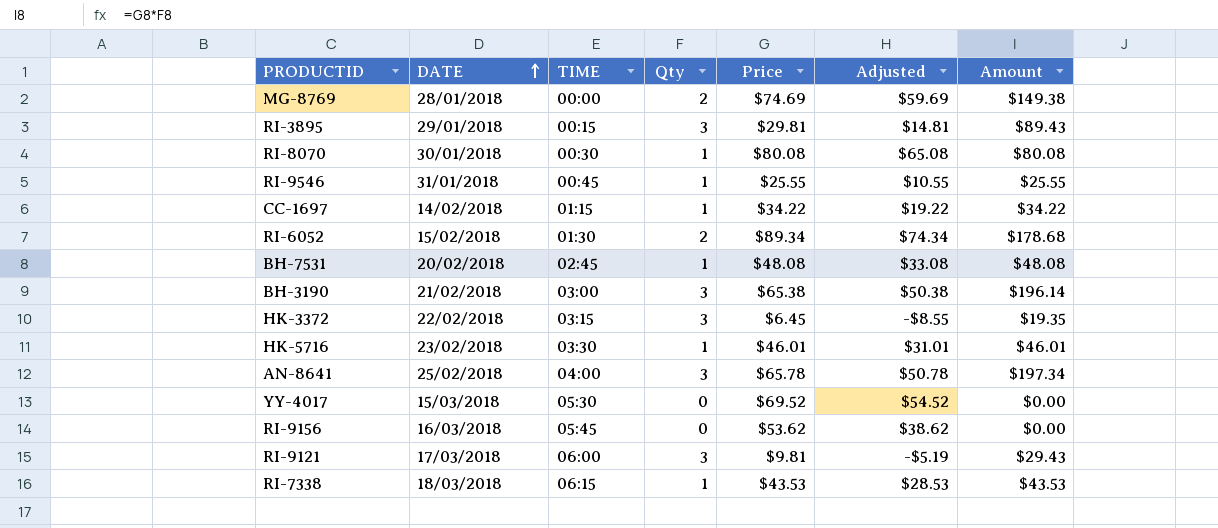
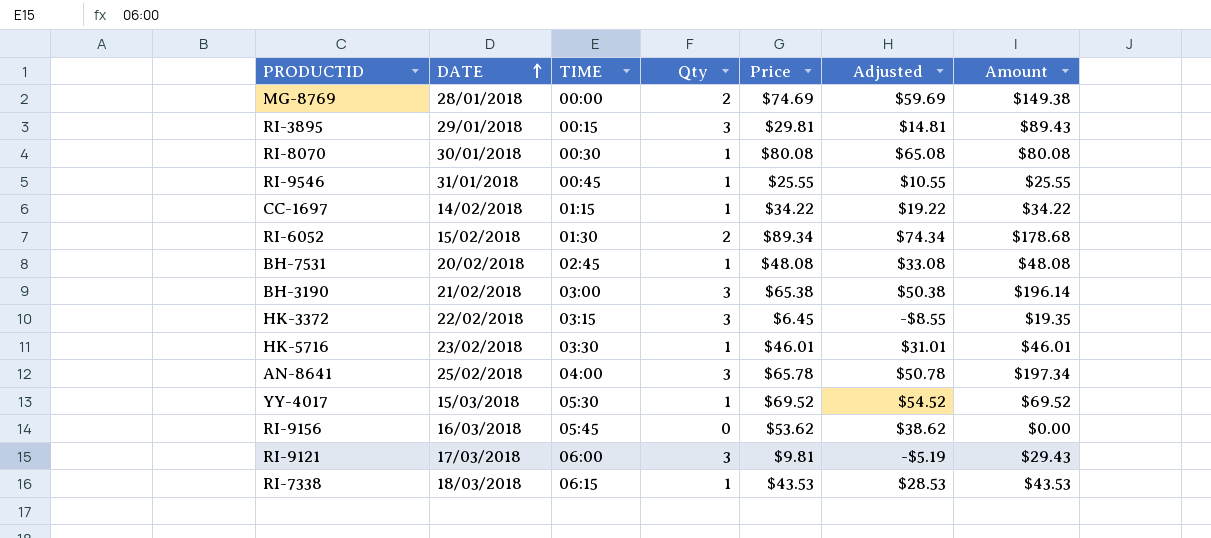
YY-4017 | Qty: 0 -> 1
YY-4017 | Amount: $0.00 -> $69.52

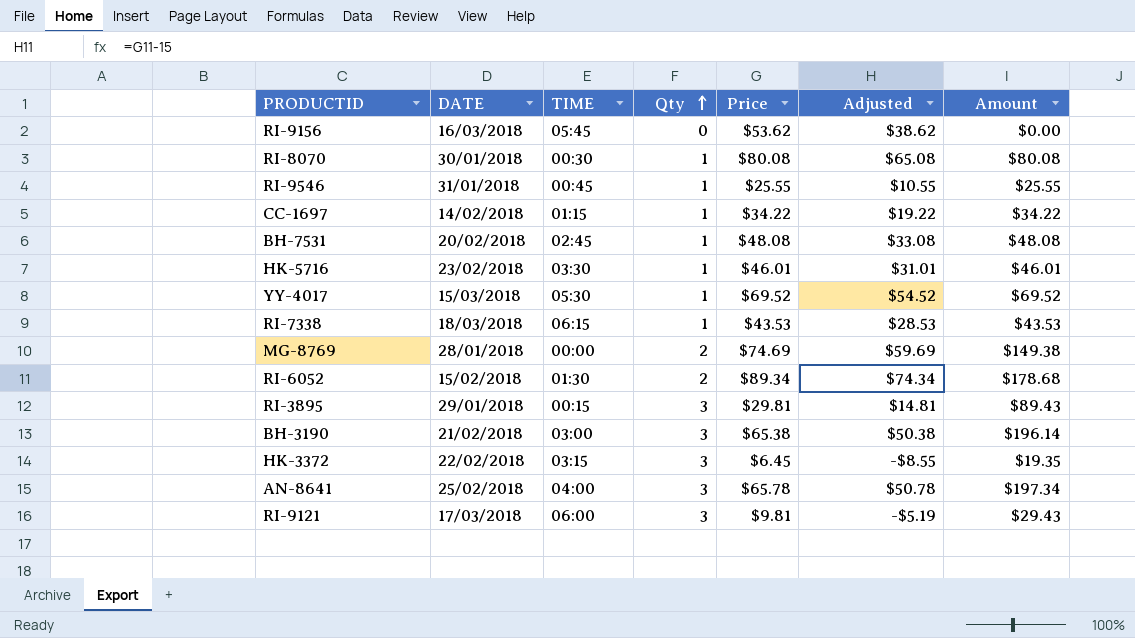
row order: DATE ascending -> Qty ascending

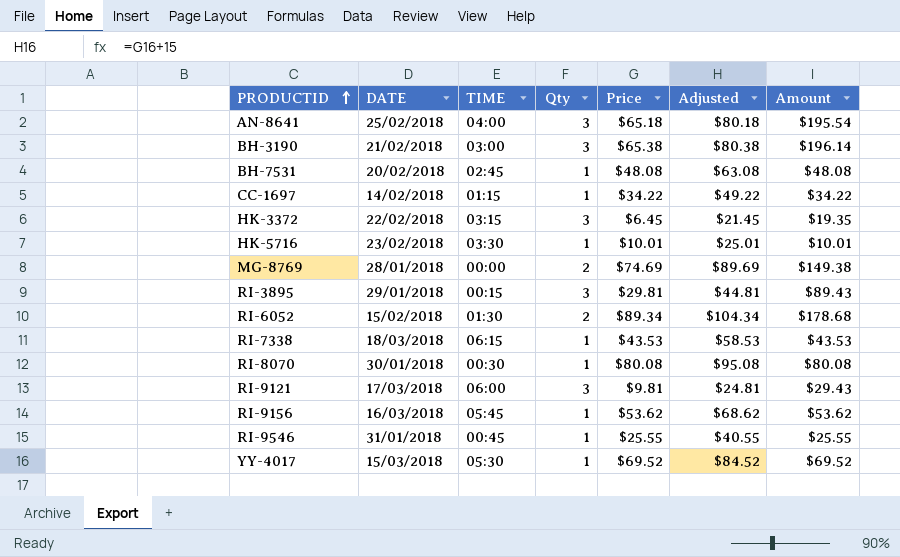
row order: Qty ascending -> PRODUCTID ascending
column Adjusted | formula: [Price] - 15 -> [Price] + 15
AN-8641 | Price: $65.78 -> $65.18
AN-8641 | Amount: $197.34 -> $195.54
HK-5716 | Price: $46.01 -> $10.01
HK-5716 | Amount: $46.01 -> $10.01
RI-9156 | Qty: 0 -> 1
RI-9156 | Amount: $0.00 -> $53.62

